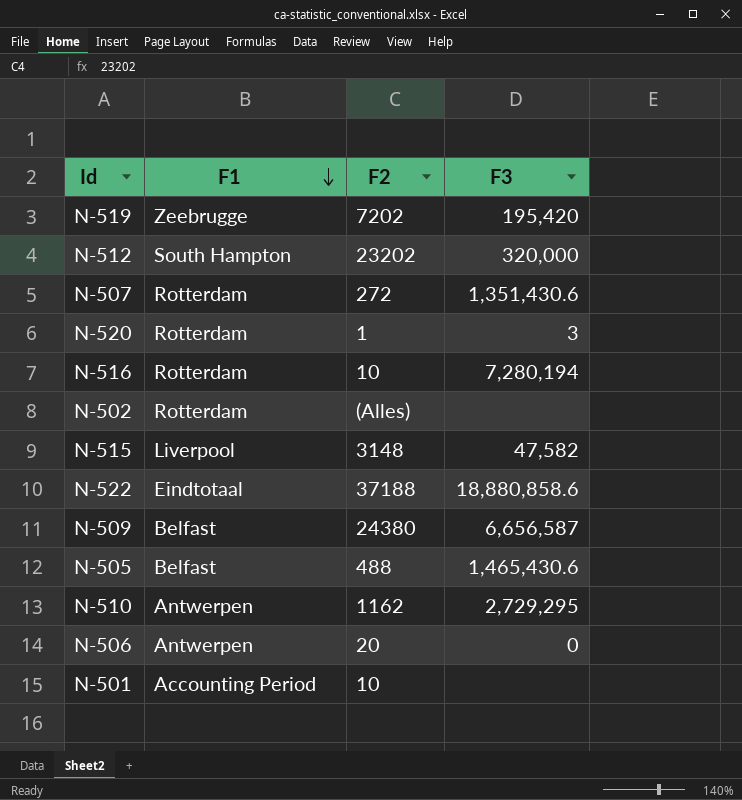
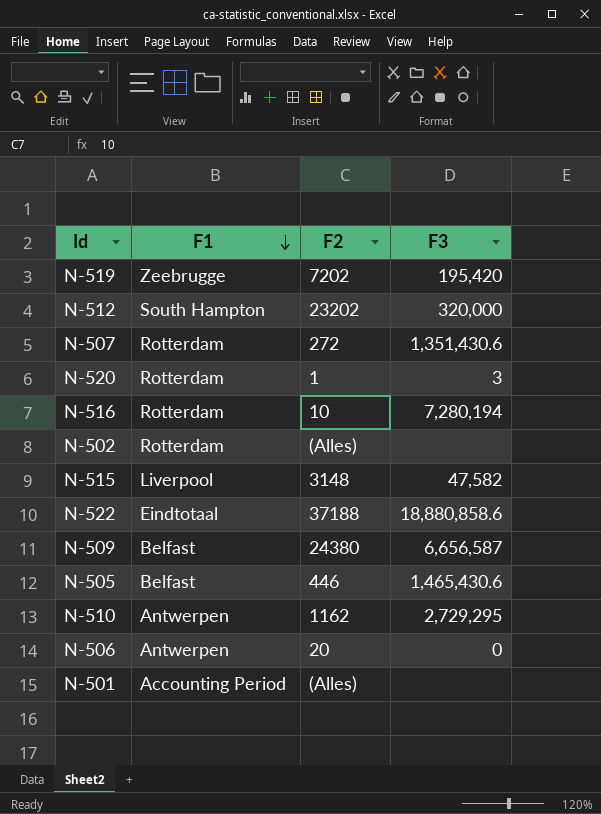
N-505 | F2: 488 -> 446
N-501 | F2: 10 -> (Alles)

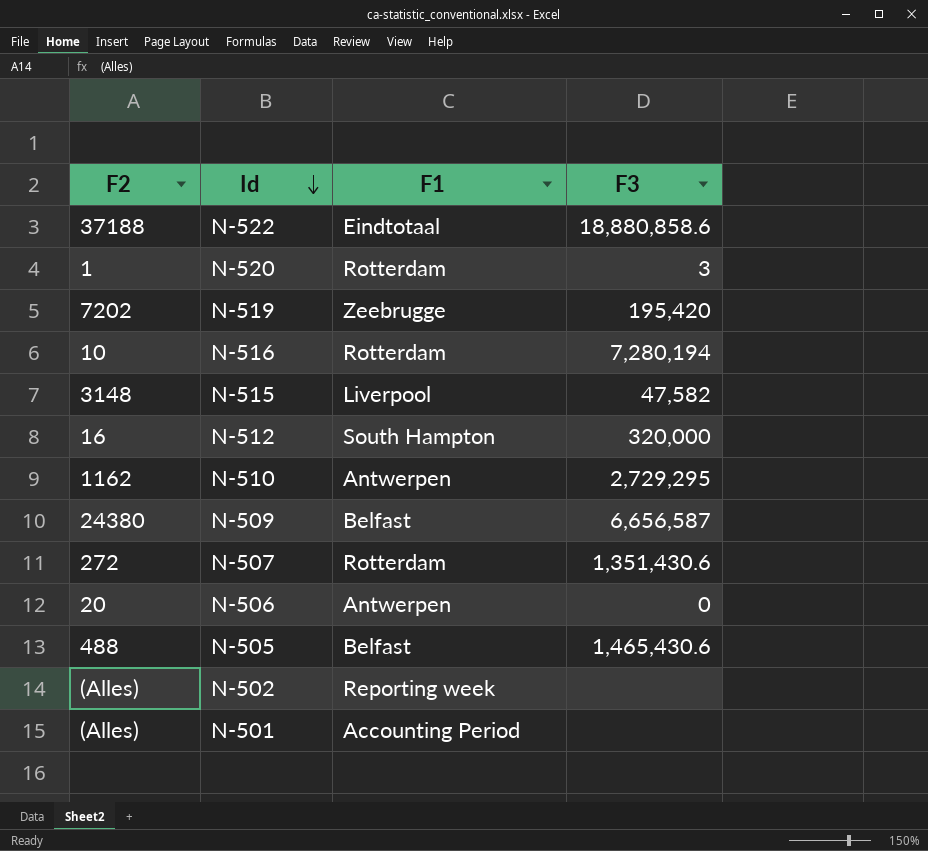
row order: F1 descending -> Id descending
column F2 | position: 3 -> 1
N-512 | F2: 23202 -> 16
N-505 | F2: 446 -> 488
N-502 | F1: Rotterdam -> Reporting week

